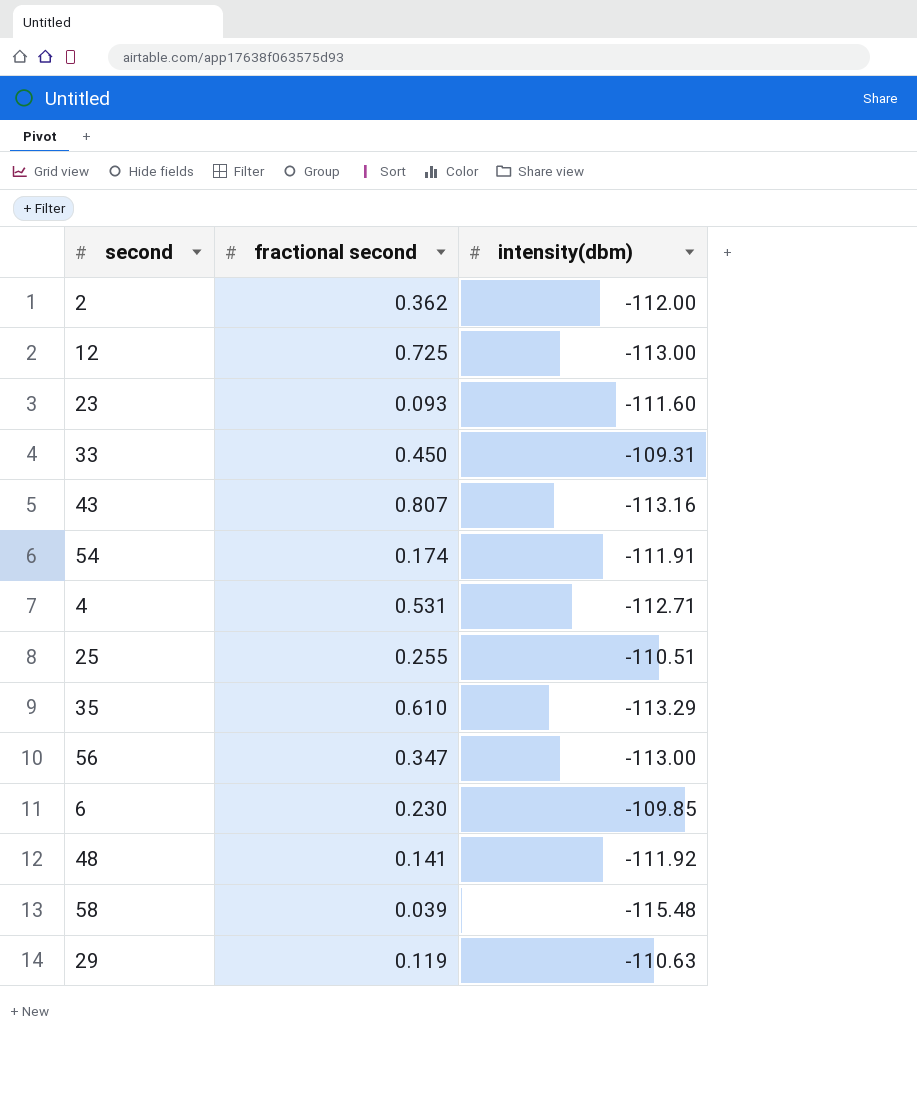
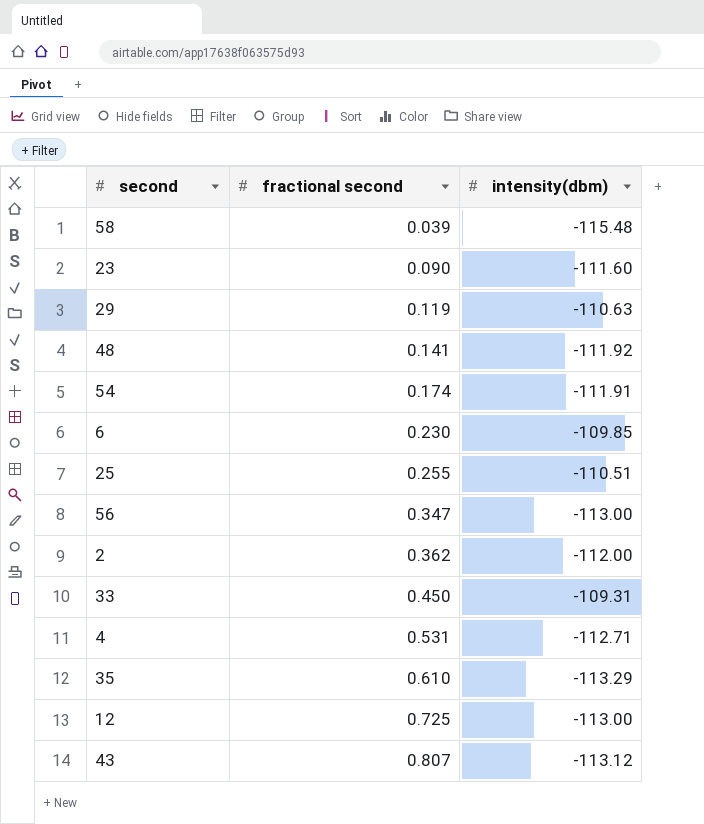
row order: none -> fractional second ascending
23 | fractional second: 0.093 -> 0.090
43 | intensity(dbm): -113.16 -> -113.12

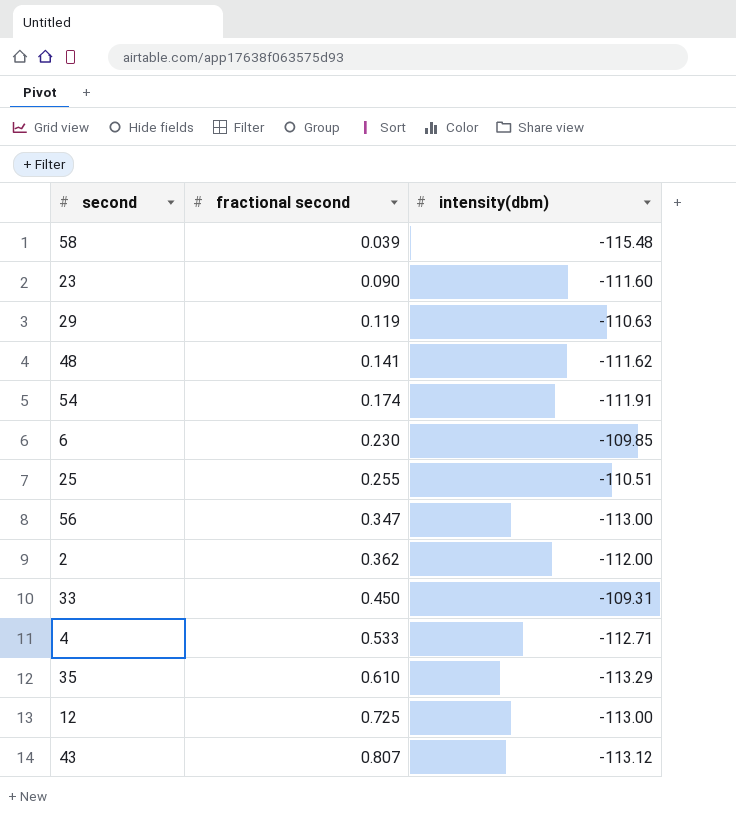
48 | intensity(dbm): -111.92 -> -111.62
4 | fractional second: 0.531 -> 0.533

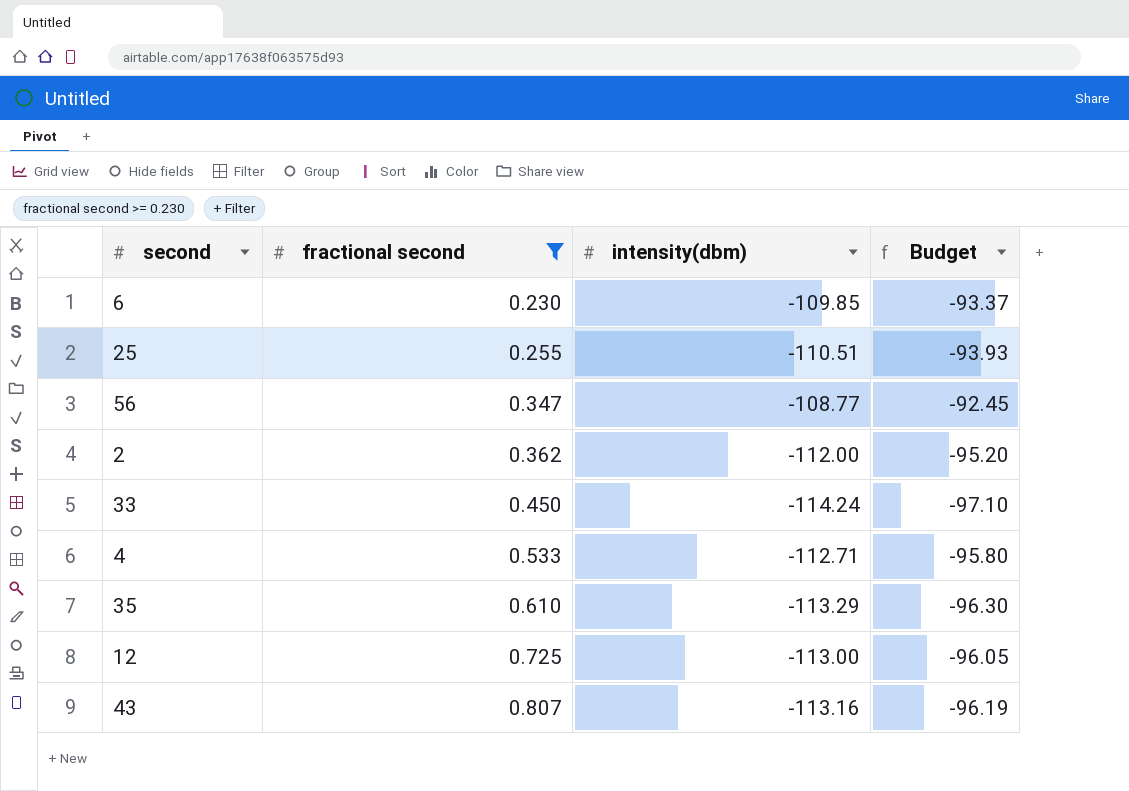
filter: none -> fractional second >= 0.230
column Budget | formula: none -> [intensity(dbm)] * 0.85
56 | intensity(dbm): -113.00 -> -108.77
33 | intensity(dbm): -109.31 -> -114.24
43 | intensity(dbm): -113.12 -> -113.16

